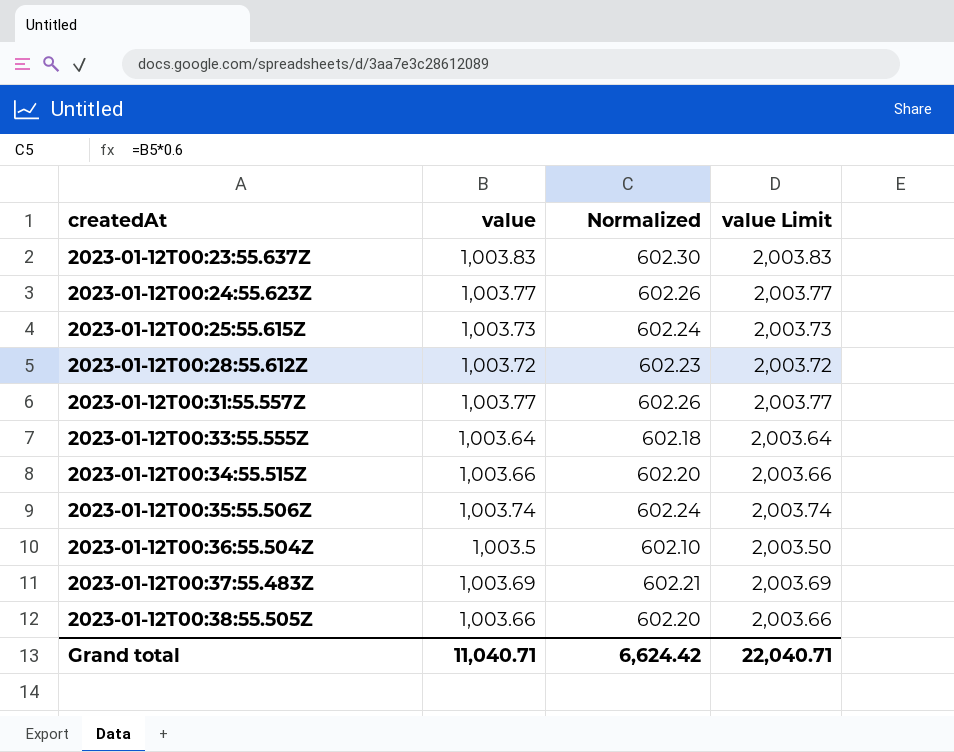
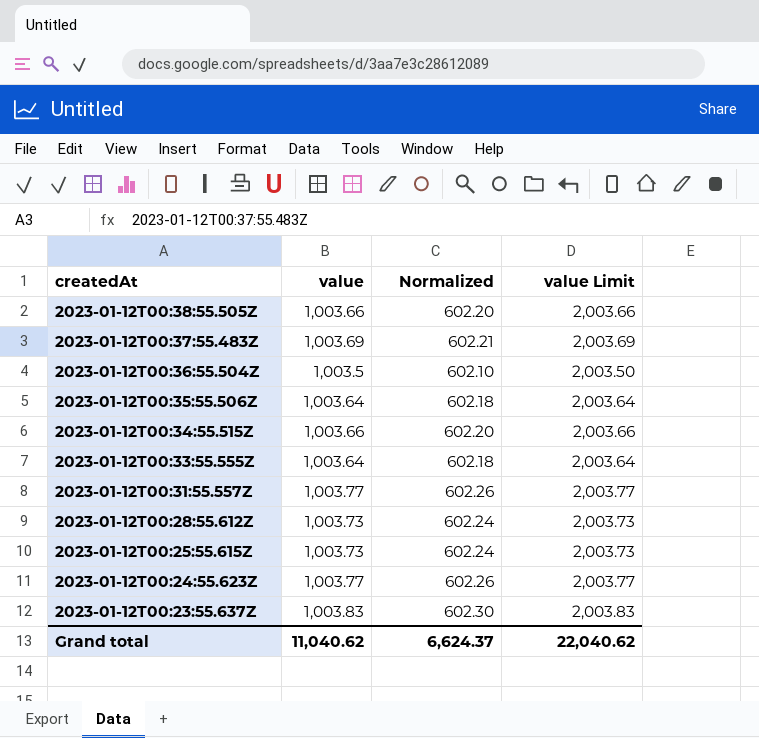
row order: createdAt ascending -> createdAt descending
2023-01-12T00:35:55.506Z | value: 1,003.74 -> 1,003.64
2023-01-12T00:35:55.506Z | Normalized: 602.24 -> 602.18
2023-01-12T00:35:55.506Z | value Limit: 2,003.74 -> 2,003.64
2023-01-12T00:28:55.612Z | value: 1,003.72 -> 1,003.73
2023-01-12T00:28:55.612Z | Normalized: 602.23 -> 602.24
2023-01-12T00:28:55.612Z | value Limit: 2,003.72 -> 2,003.73
Grand total | value: 11,040.71 -> 11,040.62
Grand total | Normalized: 6,624.42 -> 6,624.37
Grand total | value Limit: 22,040.71 -> 22,040.62

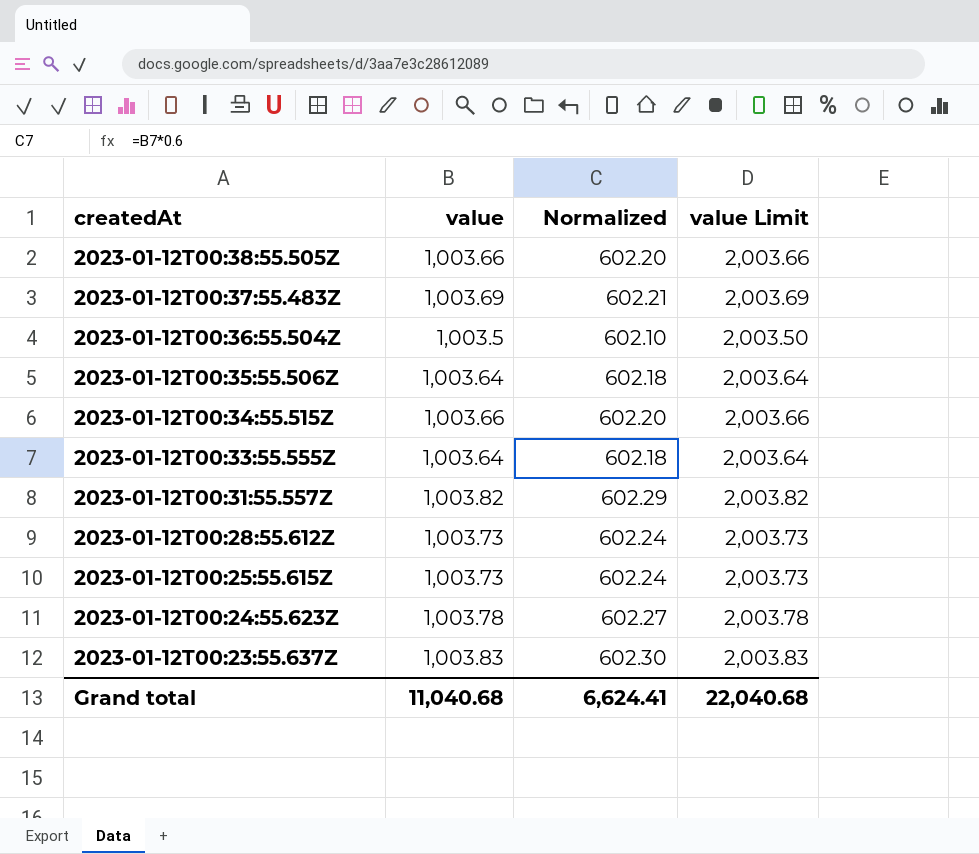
2023-01-12T00:31:55.557Z | value: 1,003.77 -> 1,003.82
2023-01-12T00:31:55.557Z | Normalized: 602.26 -> 602.29
2023-01-12T00:31:55.557Z | value Limit: 2,003.77 -> 2,003.82
2023-01-12T00:24:55.623Z | value: 1,003.77 -> 1,003.78
2023-01-12T00:24:55.623Z | Normalized: 602.26 -> 602.27
2023-01-12T00:24:55.623Z | value Limit: 2,003.77 -> 2,003.78
Grand total | value: 11,040.62 -> 11,040.68
Grand total | Normalized: 6,624.37 -> 6,624.41
Grand total | value Limit: 22,040.62 -> 22,040.68

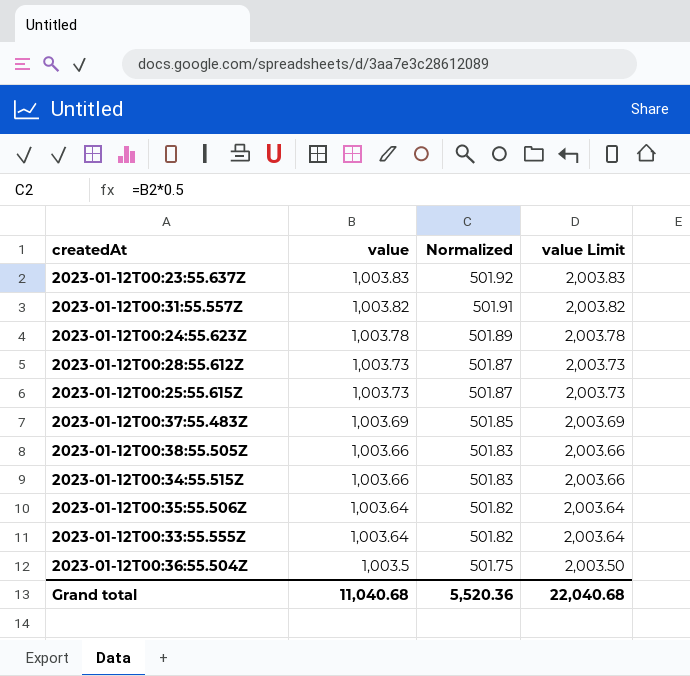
row order: createdAt descending -> value descending
column Normalized | formula: [value] * 0.6 -> [value] * 0.5
Grand total | Normalized: 6,624.41 -> 5,520.36

